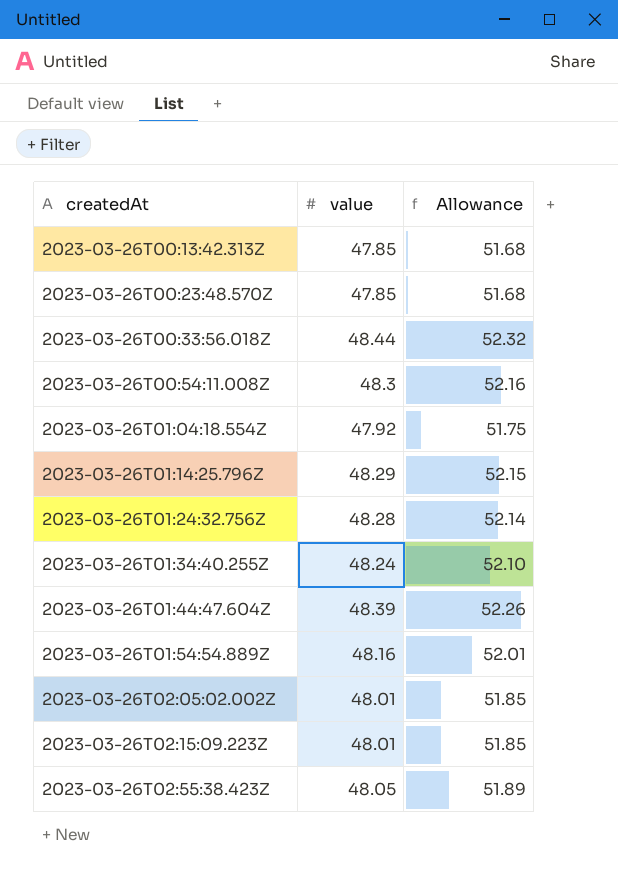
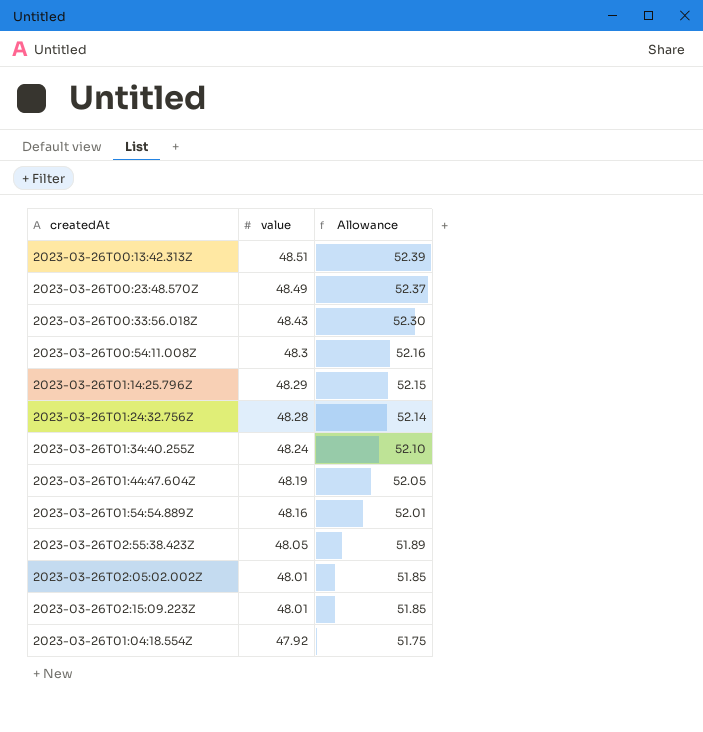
row order: createdAt ascending -> value descending
2023-03-26T00:13:42.313Z | value: 47.85 -> 48.51
2023-03-26T00:13:42.313Z | Allowance: 51.68 -> 52.39
2023-03-26T00:23:48.570Z | value: 47.85 -> 48.49
2023-03-26T00:23:48.570Z | Allowance: 51.68 -> 52.37
2023-03-26T00:33:56.018Z | value: 48.44 -> 48.43
2023-03-26T00:33:56.018Z | Allowance: 52.32 -> 52.30
2023-03-26T01:44:47.604Z | value: 48.39 -> 48.19
2023-03-26T01:44:47.604Z | Allowance: 52.26 -> 52.05

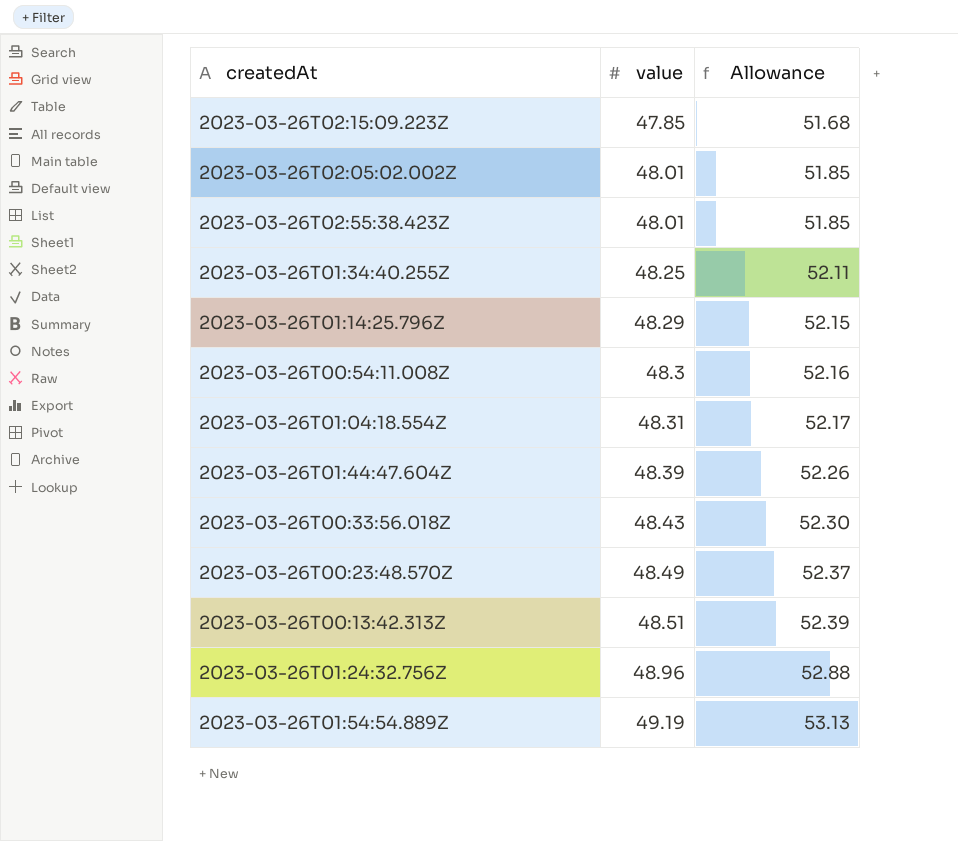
row order: value descending -> value ascending
2023-03-26T02:15:09.223Z | value: 48.01 -> 47.85
2023-03-26T02:15:09.223Z | Allowance: 51.85 -> 51.68
2023-03-26T02:55:38.423Z | value: 48.05 -> 48.01
2023-03-26T02:55:38.423Z | Allowance: 51.89 -> 51.85
2023-03-26T01:34:40.255Z | value: 48.24 -> 48.25
2023-03-26T01:34:40.255Z | Allowance: 52.10 -> 52.11
2023-03-26T01:04:18.554Z | value: 47.92 -> 48.31
2023-03-26T01:04:18.554Z | Allowance: 51.75 -> 52.17
2023-03-26T01:44:47.604Z | value: 48.19 -> 48.39
2023-03-26T01:44:47.604Z | Allowance: 52.05 -> 52.26
2023-03-26T01:24:32.756Z | value: 48.28 -> 48.96
2023-03-26T01:24:32.756Z | Allowance: 52.14 -> 52.88
2023-03-26T01:54:54.889Z | value: 48.16 -> 49.19
2023-03-26T01:54:54.889Z | Allowance: 52.01 -> 53.13

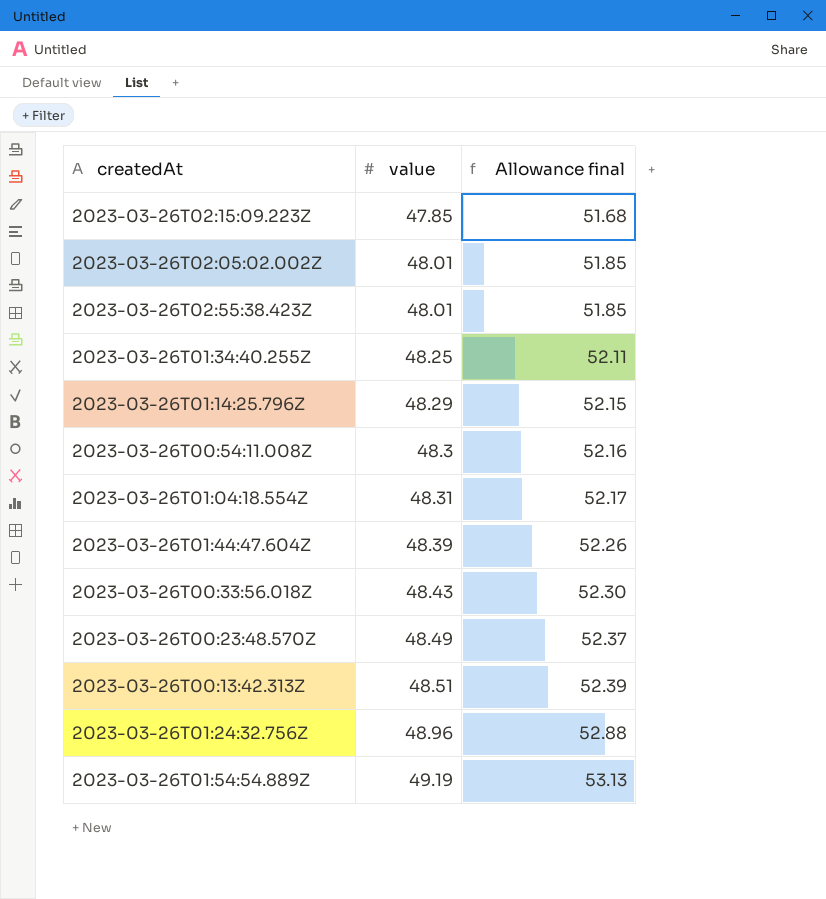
column name: Allowance -> Allowance final

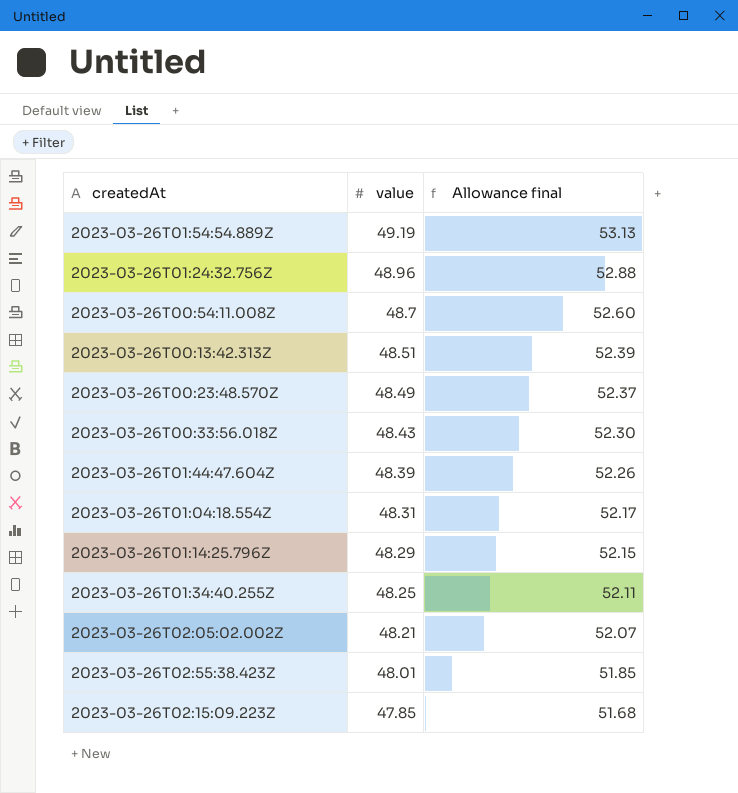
row order: value ascending -> value descending
2023-03-26T00:54:11.008Z | value: 48.3 -> 48.7
2023-03-26T00:54:11.008Z | Allowance final: 52.16 -> 52.60
2023-03-26T02:05:02.002Z | value: 48.01 -> 48.21
2023-03-26T02:05:02.002Z | Allowance final: 51.85 -> 52.07

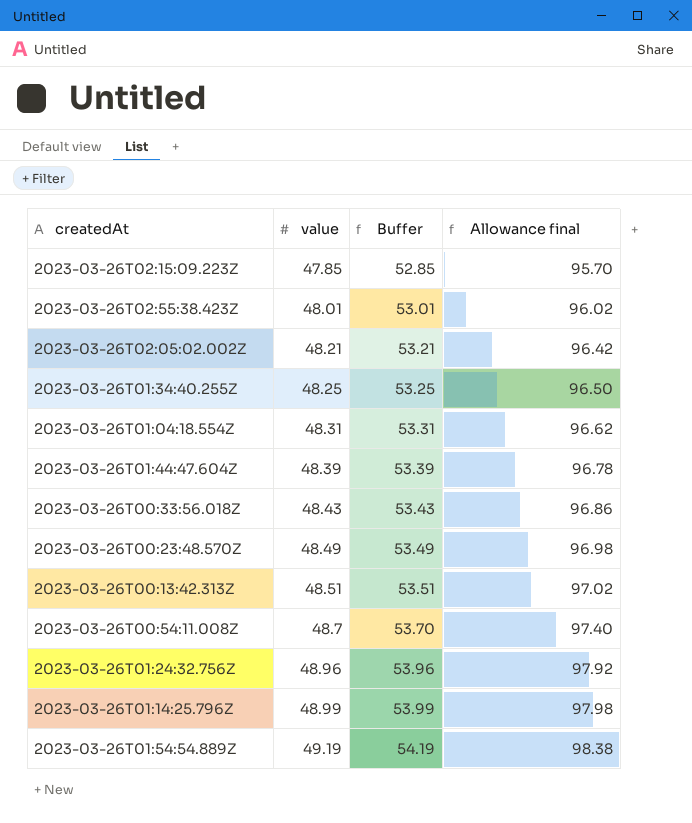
row order: value descending -> value ascending
column Buffer | formula: none -> [value] + 5
column Allowance final | formula: [value] * 1.08 -> [value] * 2
2023-03-26T01:14:25.796Z | value: 48.29 -> 48.99

